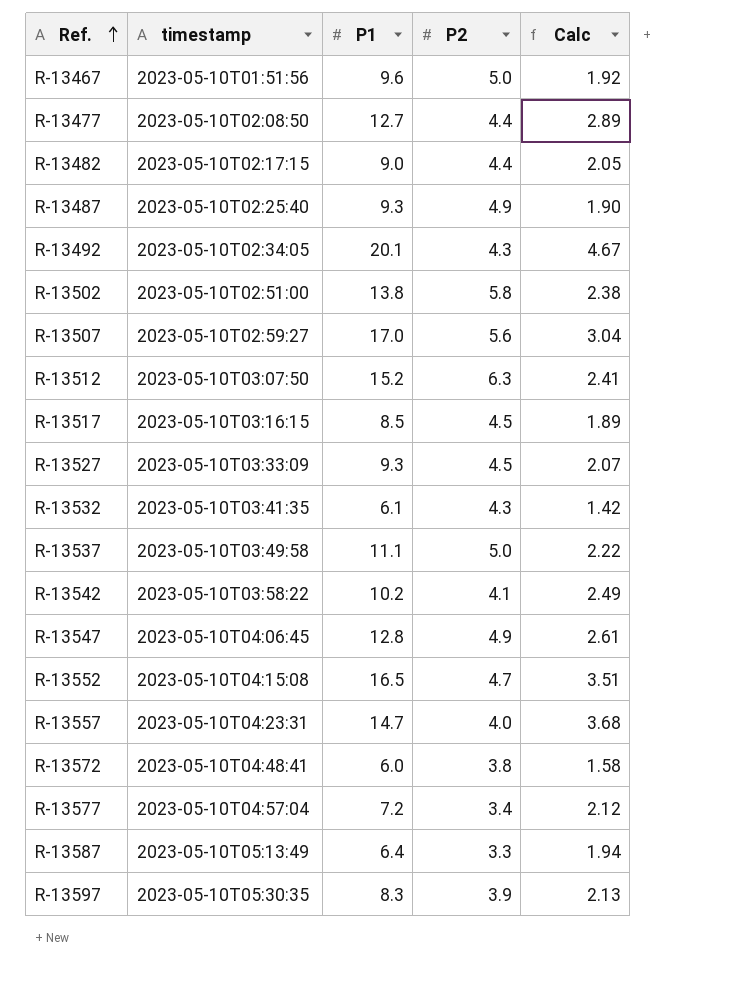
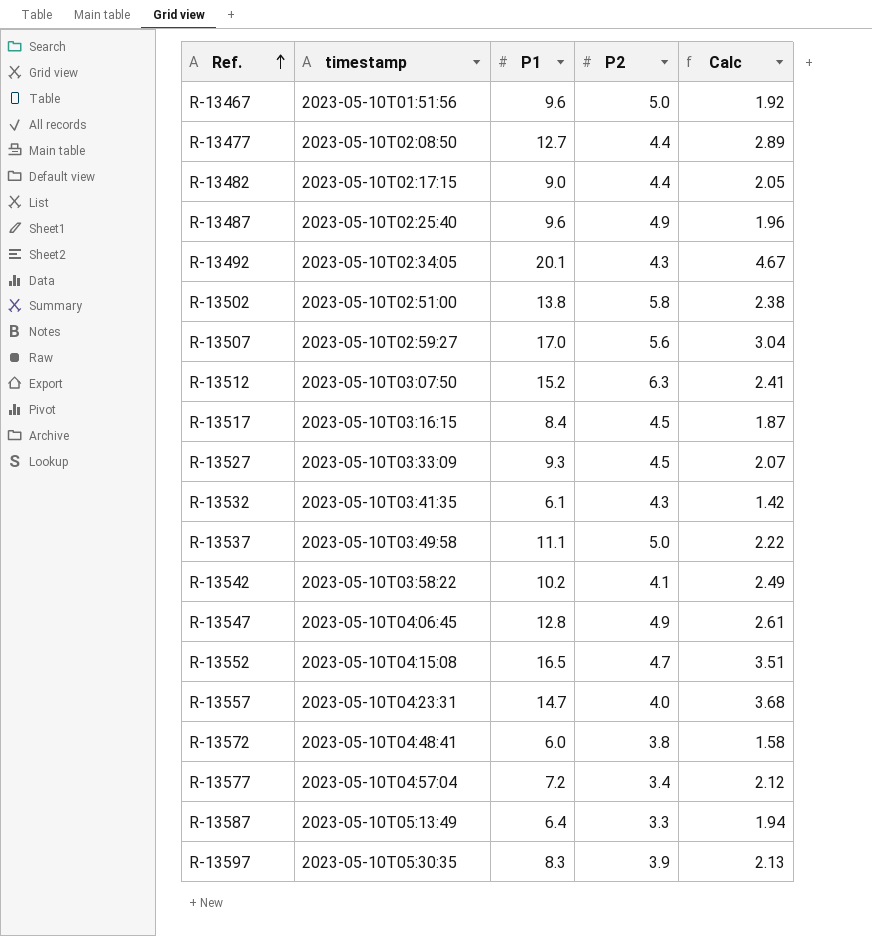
R-13487 | P1: 9.3 -> 9.6
R-13487 | Calc: 1.90 -> 1.96
R-13517 | P1: 8.5 -> 8.4
R-13517 | Calc: 1.89 -> 1.87

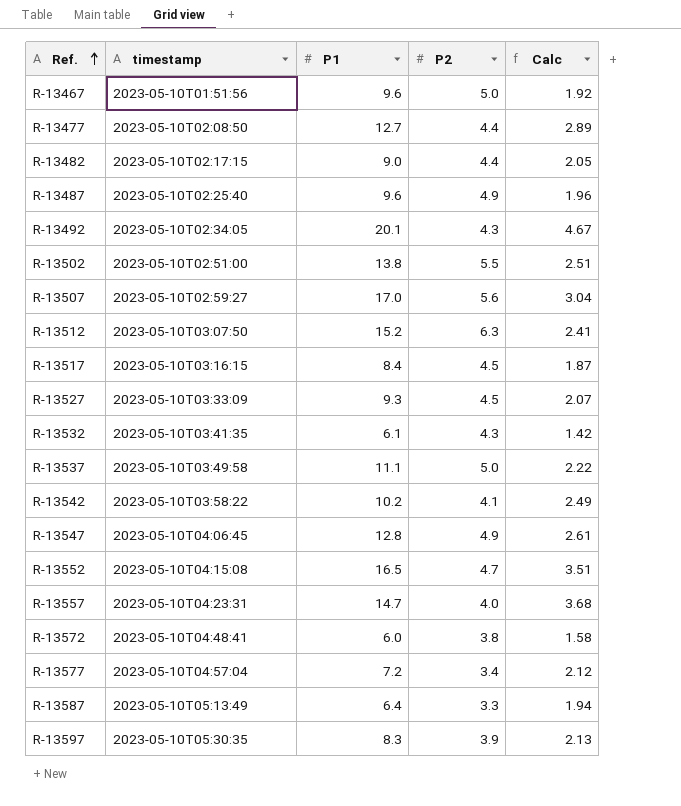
R-13502 | P2: 5.8 -> 5.5
R-13502 | Calc: 2.38 -> 2.51

